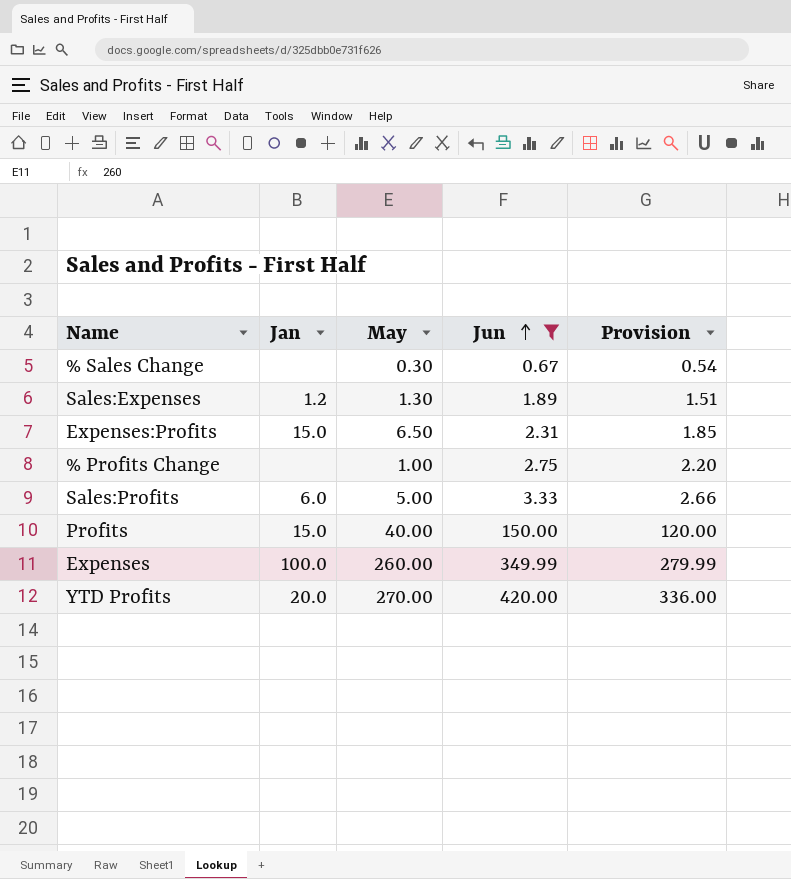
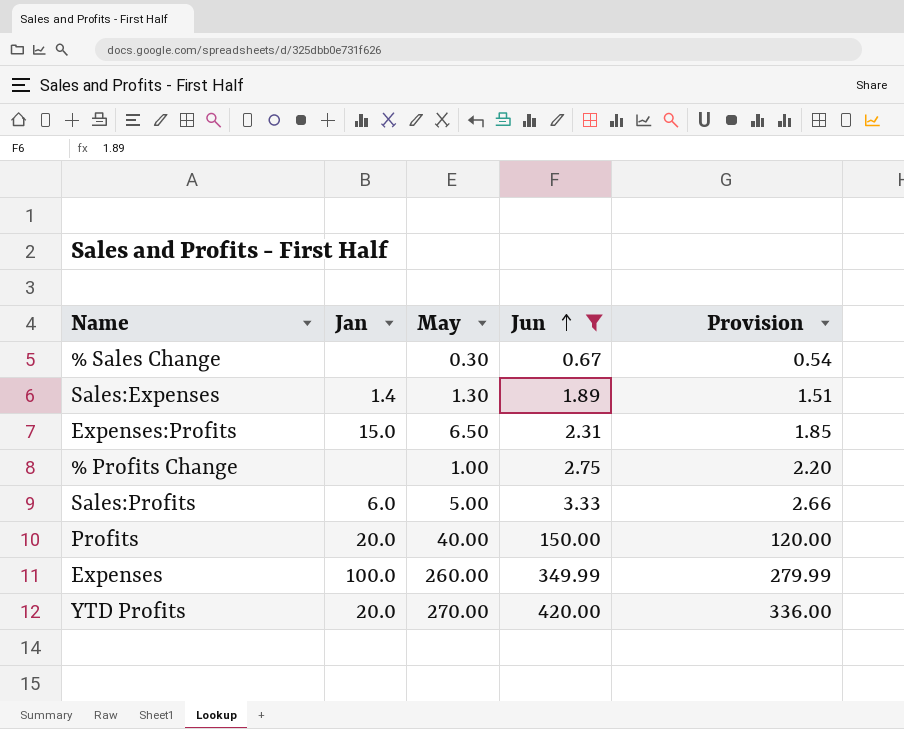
Sales:Expenses | Jan: 1.2 -> 1.4
Profits | Jan: 15.0 -> 20.0

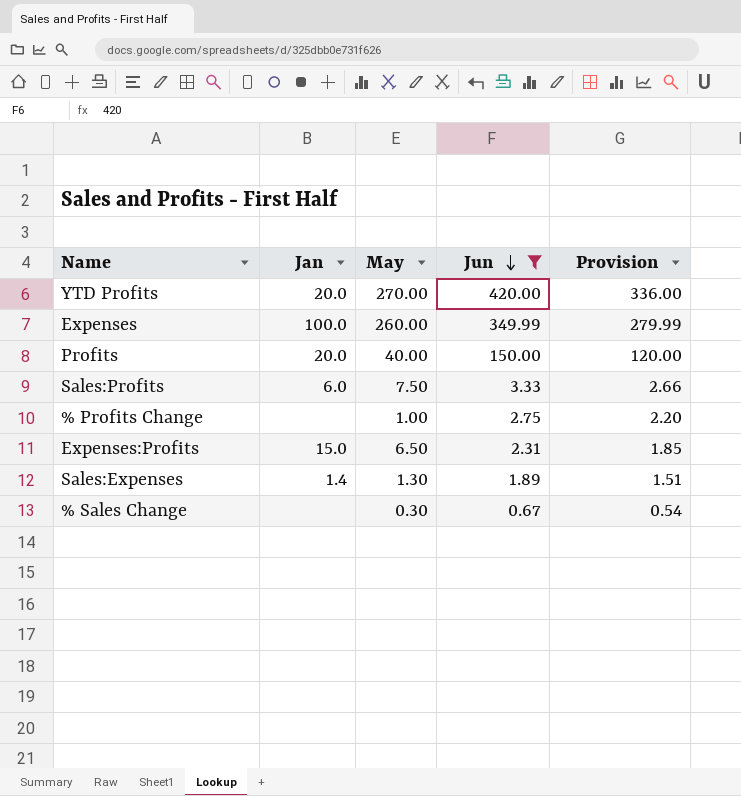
row order: Jun ascending -> Jun descending
Sales:Profits | May: 5.00 -> 7.50

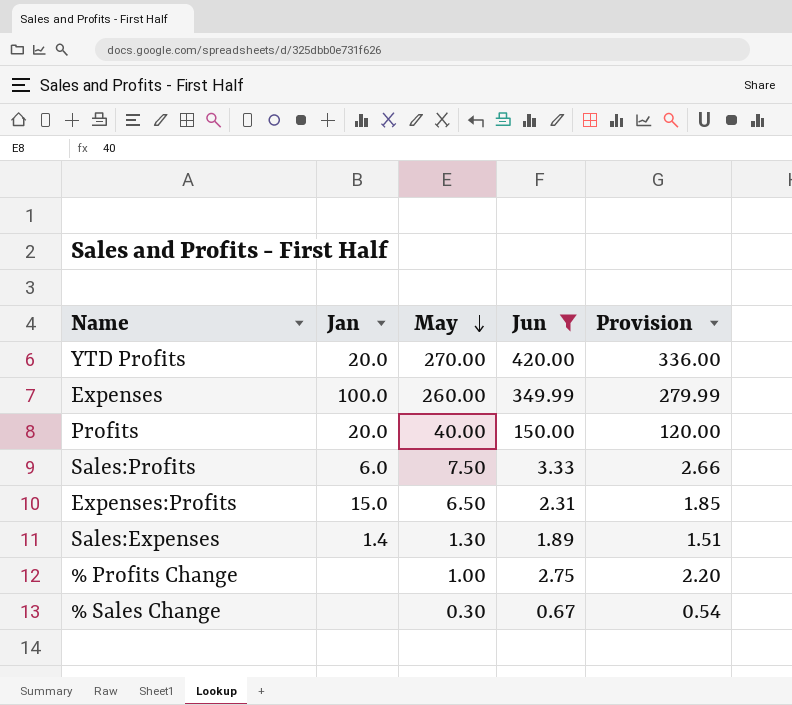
row order: Jun descending -> May descending

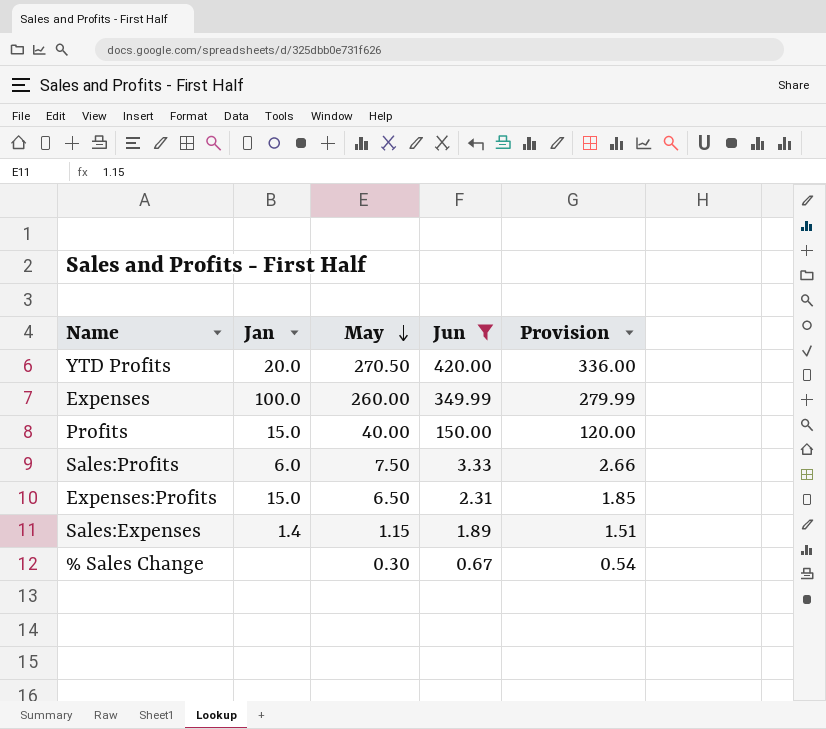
row % Profits Change: none | 1.00 | 2.75 | 2.20 -> none
YTD Profits | May: 270.00 -> 270.50
Profits | Jan: 20.0 -> 15.0
Sales:Expenses | May: 1.30 -> 1.15

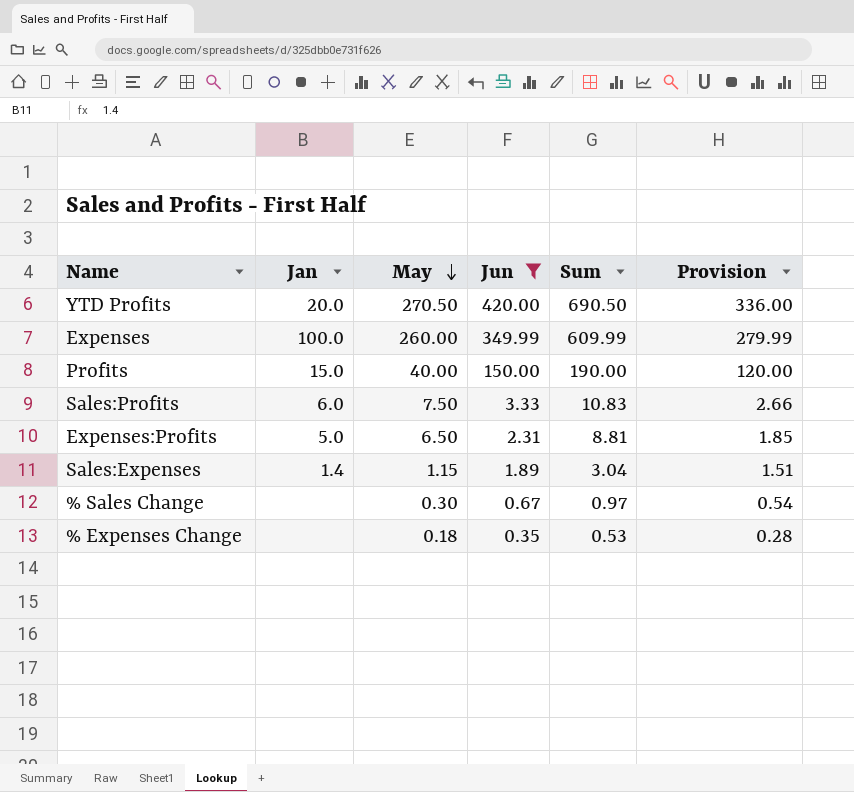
column Sum | formula: none -> [May] + [Jun]
Expenses:Profits | Jan: 15.0 -> 5.0
row % Expenses Change: none -> none | 0.18 | 0.35 | 0.53 | 0.28

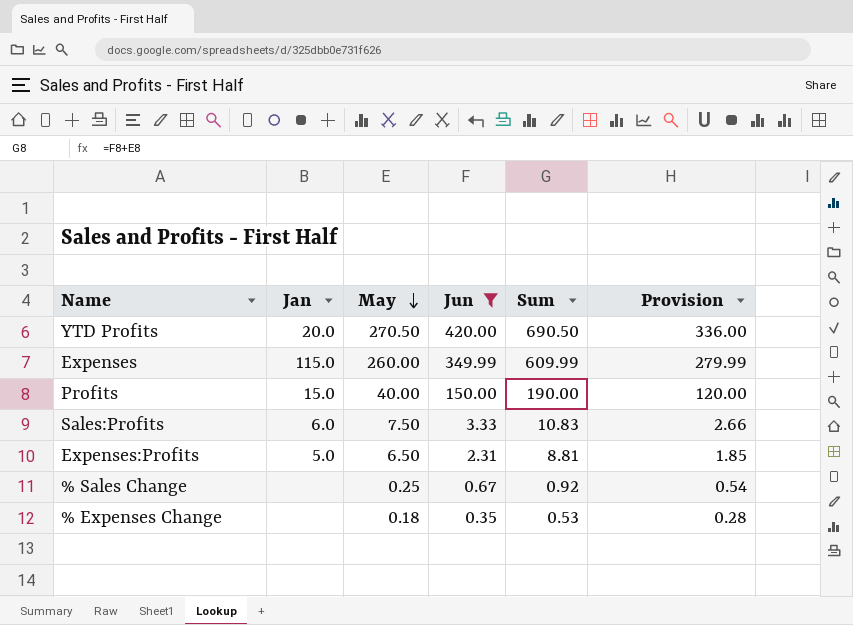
row Sales:Expenses: 1.4 | 1.15 | 1.89 | 3.04 | 1.51 -> none
Expenses | Jan: 100.0 -> 115.0
% Sales Change | May: 0.30 -> 0.25
% Sales Change | Sum: 0.97 -> 0.92

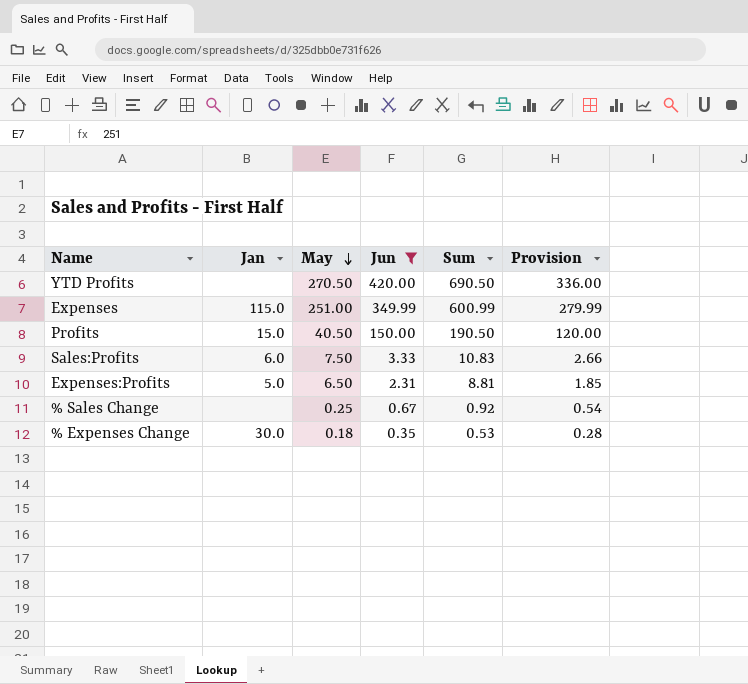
YTD Profits | Jan: 20.0 -> none
Expenses | May: 260.00 -> 251.00
Expenses | Sum: 609.99 -> 600.99
Profits | May: 40.00 -> 40.50
Profits | Sum: 190.00 -> 190.50
% Expenses Change | Jan: none -> 30.0

